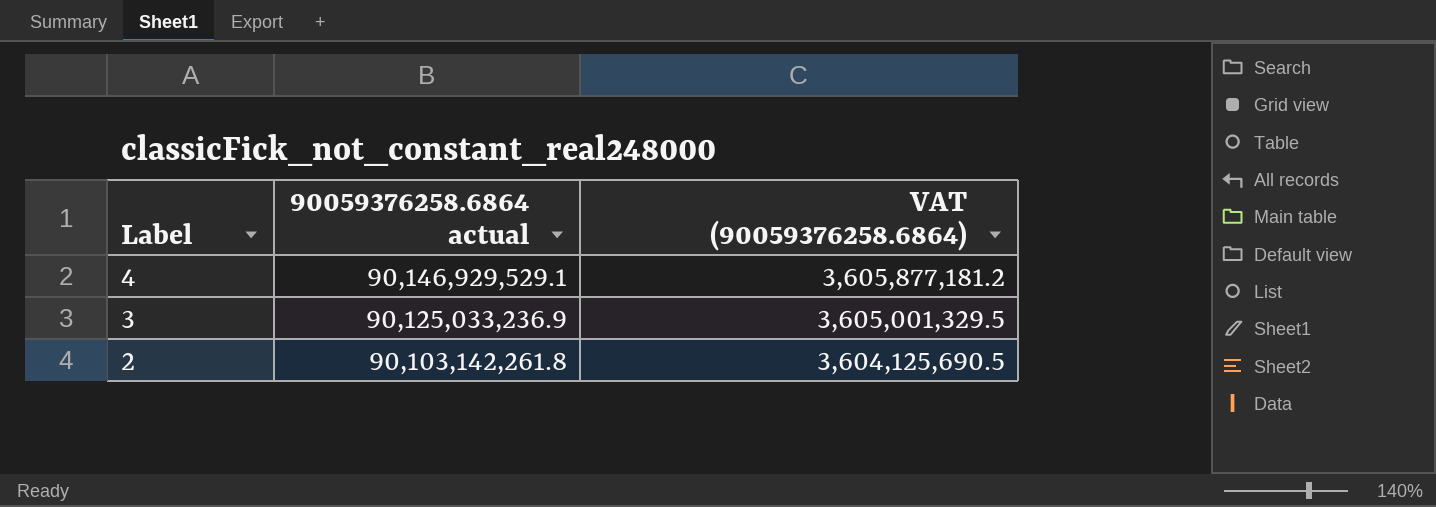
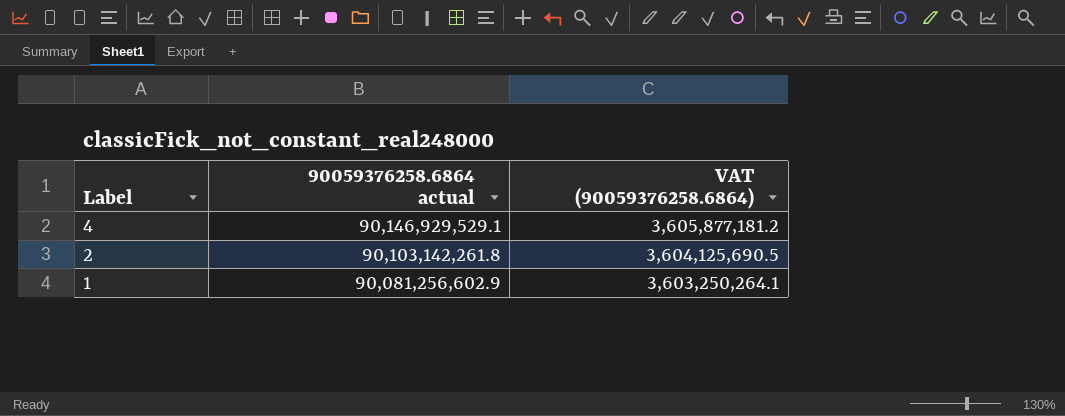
row 3: 90,125,033,236.9 | 3,605,001,329.5 -> none
row 1: none -> 90,081,256,602.9 | 3,603,250,264.1

